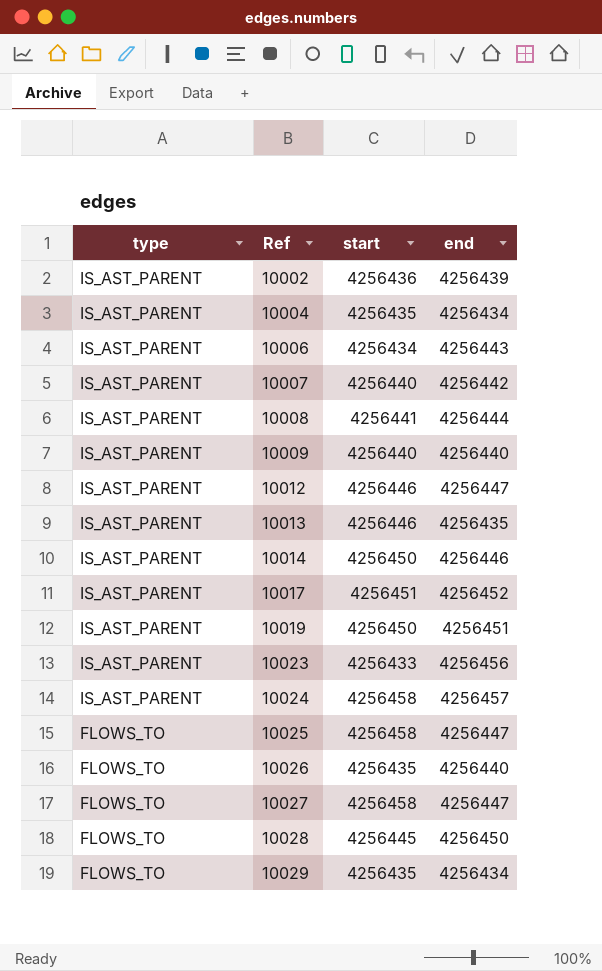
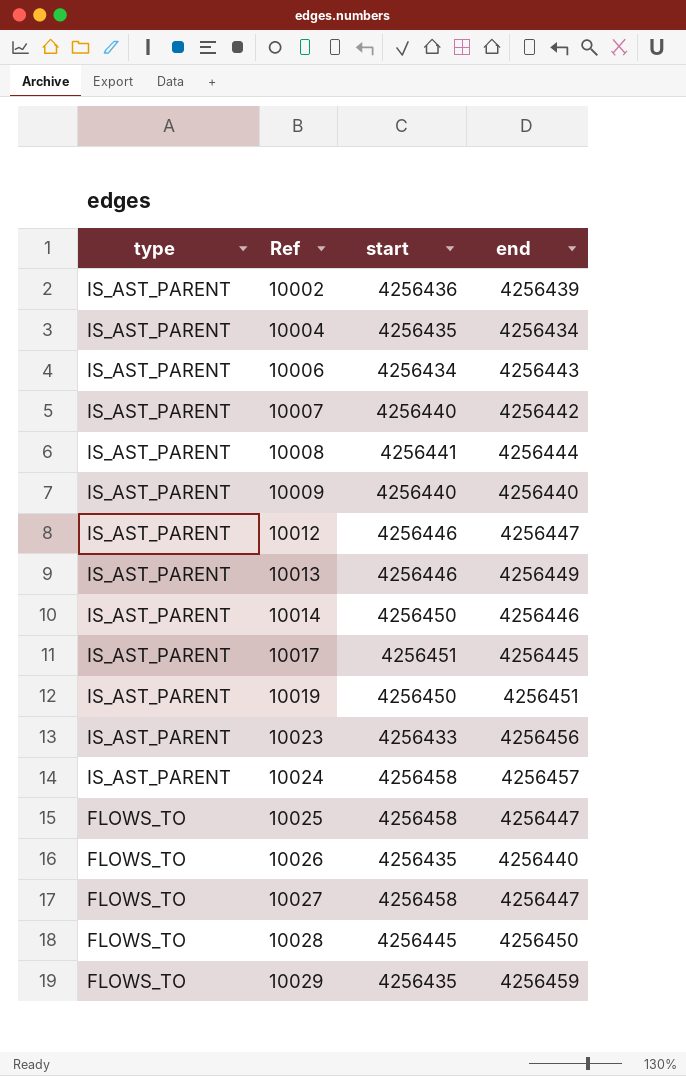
10013 | end: 4256435 -> 4256449
10017 | end: 4256452 -> 4256445
10029 | end: 4256434 -> 4256459

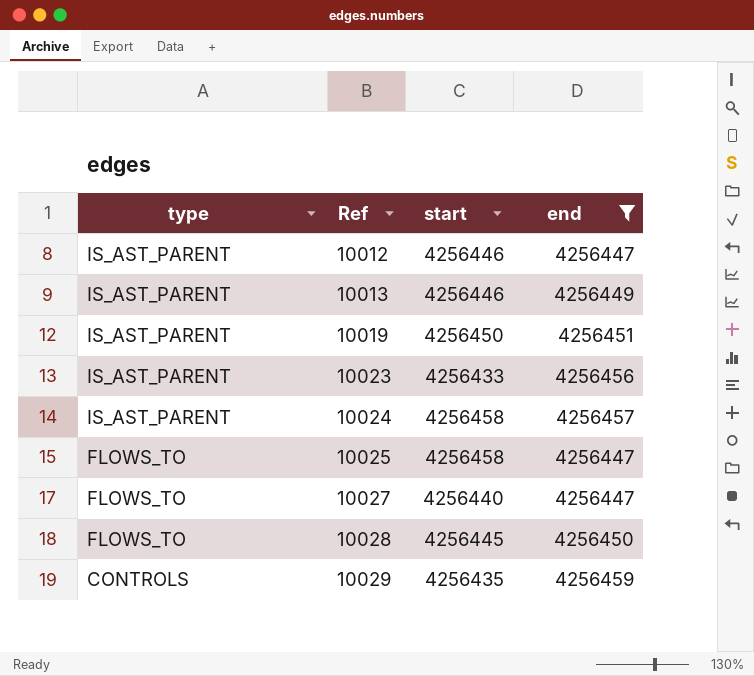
filter: none -> end >= 4256447
10027 | start: 4256458 -> 4256440
10029 | type: FLOWS_TO -> CONTROLS

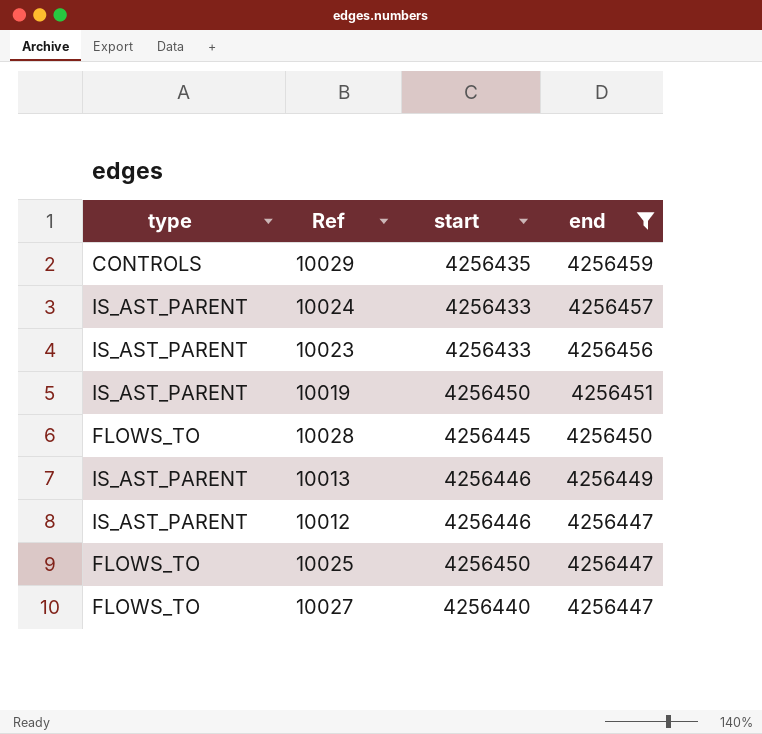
row order: type descending -> end descending
10024 | start: 4256458 -> 4256433
10025 | start: 4256458 -> 4256450

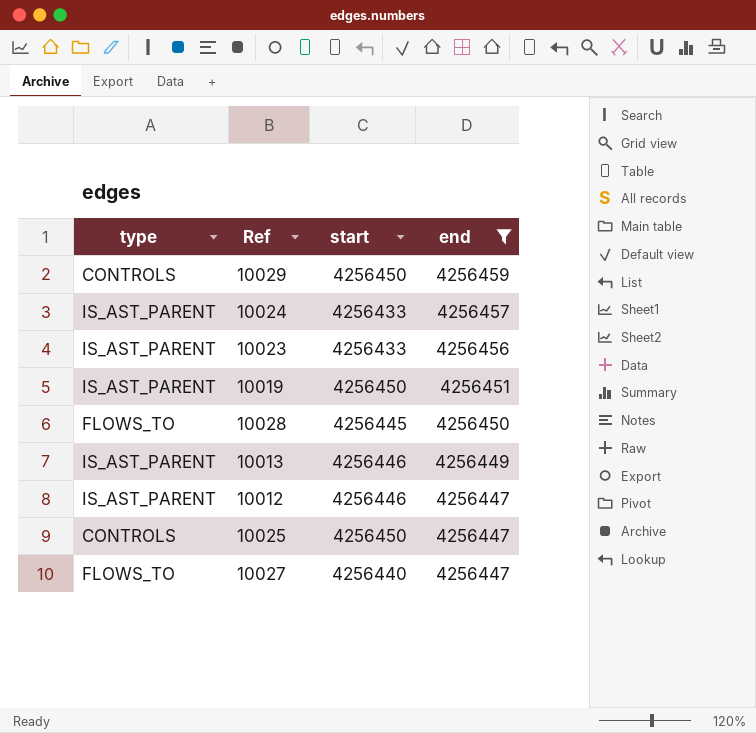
10029 | start: 4256435 -> 4256450
10025 | type: FLOWS_TO -> CONTROLS

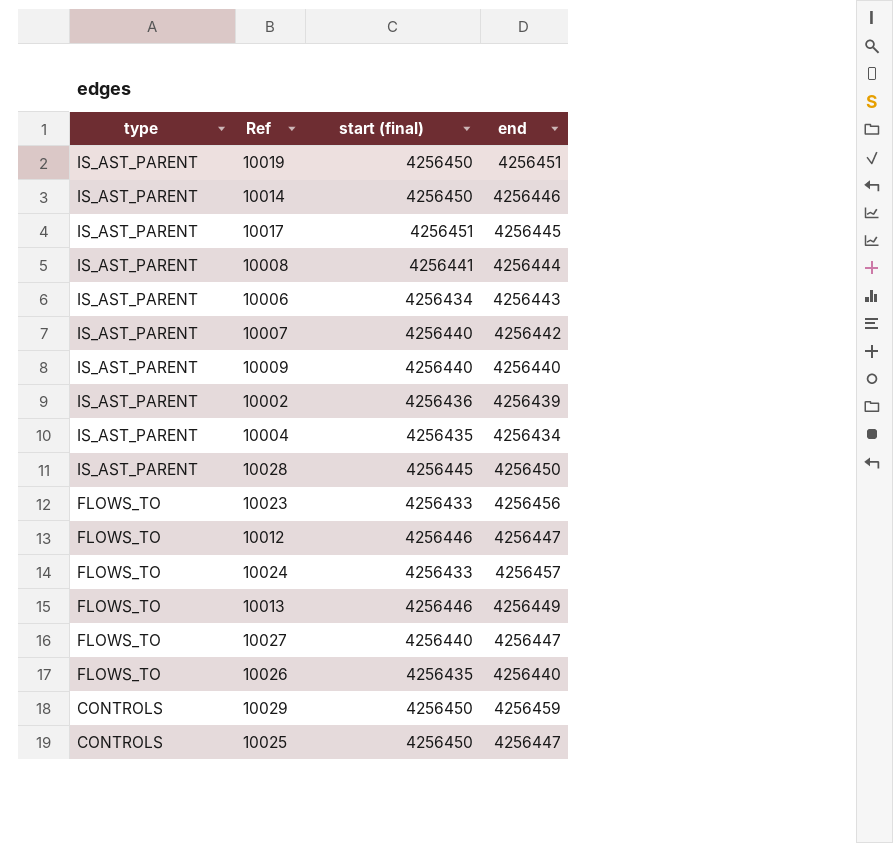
filter: end >= 4256447 -> none
row order: end descending -> type descending
column name: start -> start (final)
10028 | type: FLOWS_TO -> IS_AST_PARENT
10023 | type: IS_AST_PARENT -> FLOWS_TO
10012 | type: IS_AST_PARENT -> FLOWS_TO
10024 | type: IS_AST_PARENT -> FLOWS_TO
10013 | type: IS_AST_PARENT -> FLOWS_TO

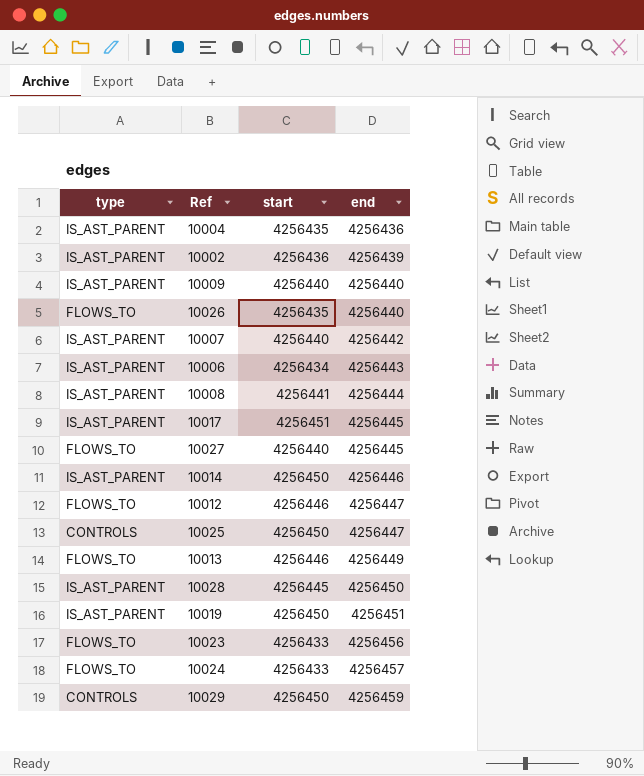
row order: type descending -> end ascending
column name: start (final) -> start
10004 | end: 4256434 -> 4256436
10027 | end: 4256447 -> 4256445

